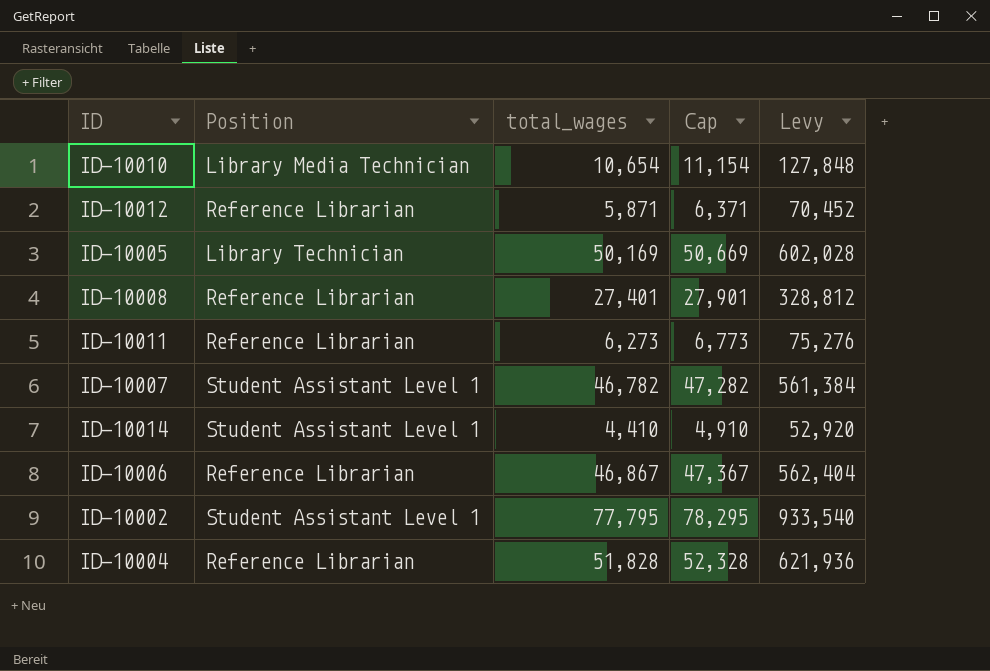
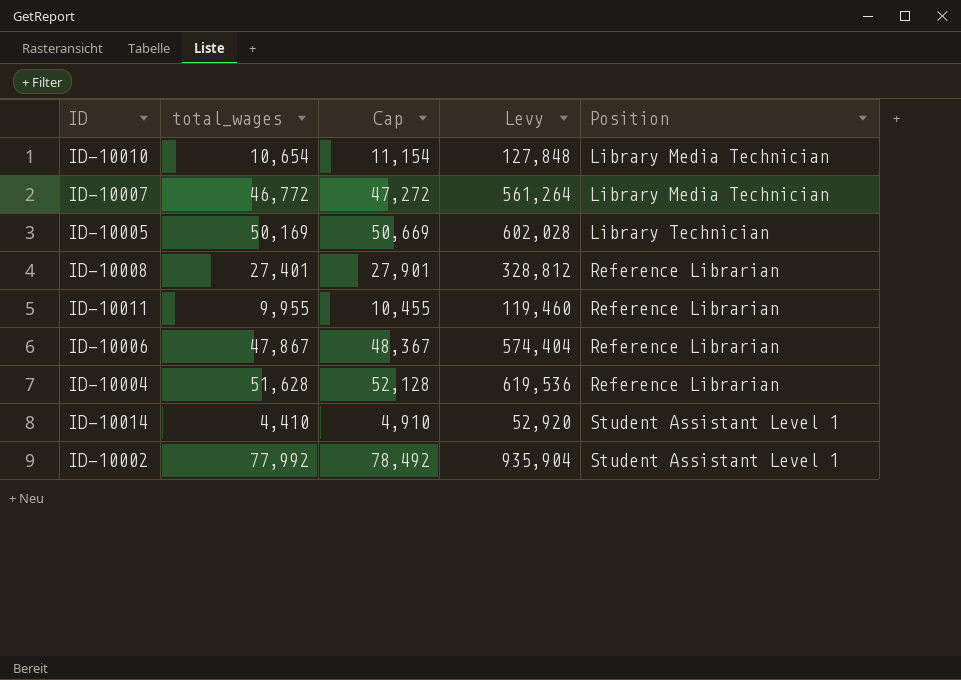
row order: none -> Position ascending
column Position | position: 2 -> 5
row ID-10012: Reference Librarian | 5,871 | 6,371 | 70,452 -> none
ID-10007 | total_wages: 46,782 -> 46,772
ID-10007 | Cap: 47,282 -> 47,272
ID-10007 | Levy: 561,384 -> 561,264
ID-10007 | Position: Student Assistant Level 1 -> Library Media Technician
ID-10011 | total_wages: 6,273 -> 9,955
ID-10011 | Cap: 6,773 -> 10,455
ID-10011 | Levy: 75,276 -> 119,460
ID-10006 | total_wages: 46,867 -> 47,867
ID-10006 | Cap: 47,367 -> 48,367
ID-10006 | Levy: 562,404 -> 574,404
ID-10004 | total_wages: 51,828 -> 51,628
ID-10004 | Cap: 52,328 -> 52,128
ID-10004 | Levy: 621,936 -> 619,536
ID-10002 | total_wages: 77,795 -> 77,992
ID-10002 | Cap: 78,295 -> 78,492
ID-10002 | Levy: 933,540 -> 935,904

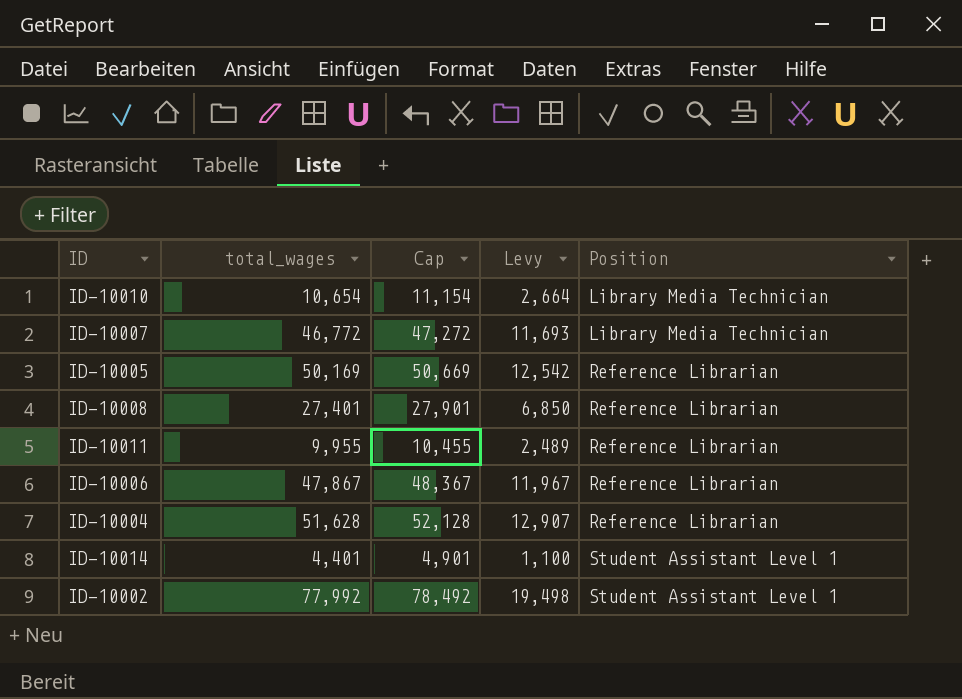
column Levy | formula: [total_wages] * 12 -> [total_wages] * 0.25
ID-10005 | Position: Library Technician -> Reference Librarian
ID-10014 | total_wages: 4,410 -> 4,401
ID-10014 | Cap: 4,910 -> 4,901

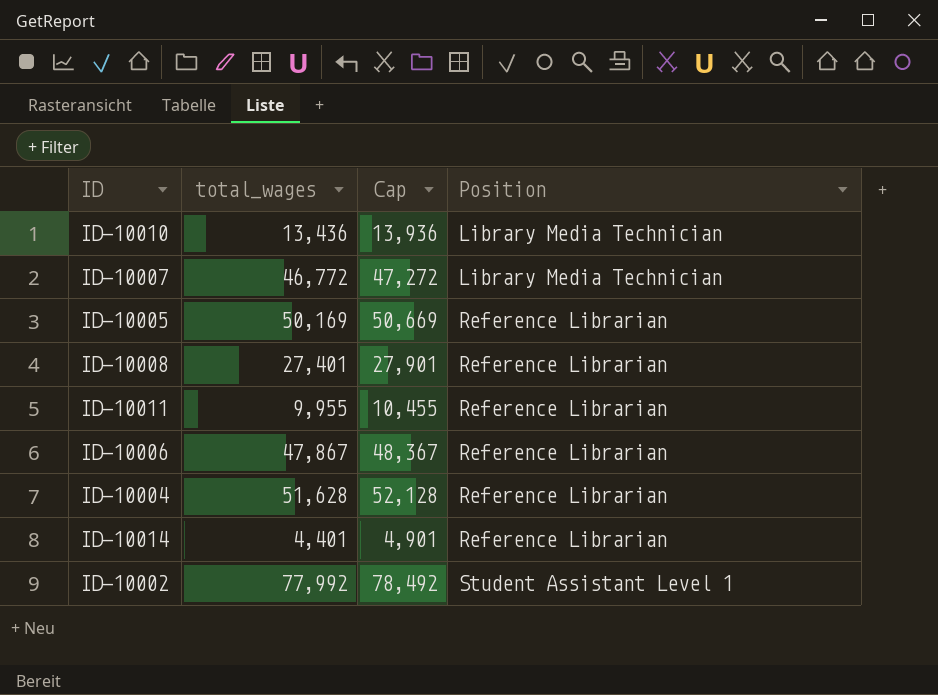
column Levy | formula: [total_wages] * 0.25 -> none
ID-10010 | total_wages: 10,654 -> 13,436
ID-10010 | Cap: 11,154 -> 13,936
ID-10014 | Position: Student Assistant Level 1 -> Reference Librarian

